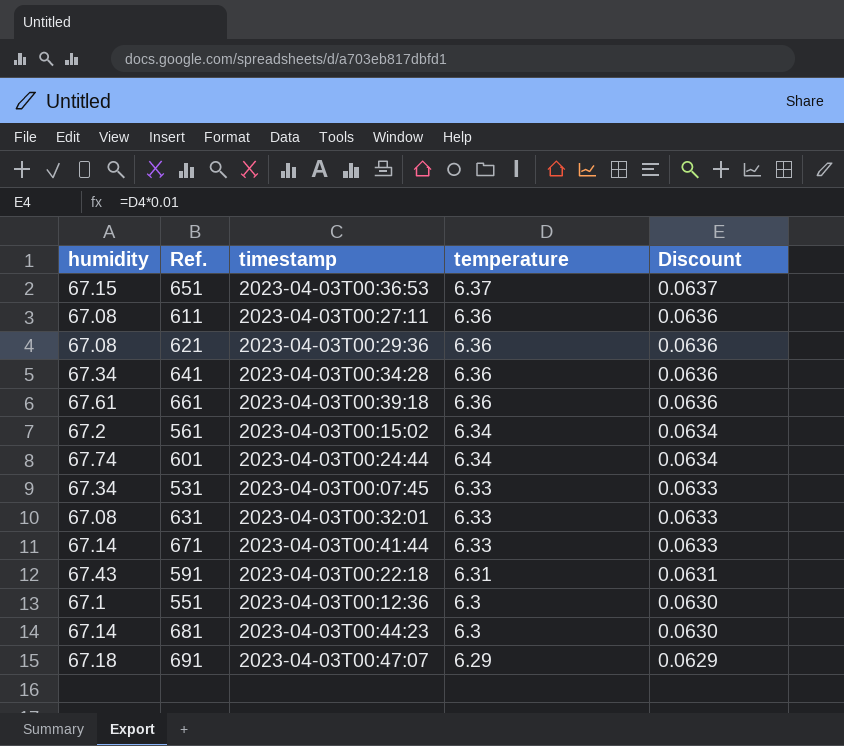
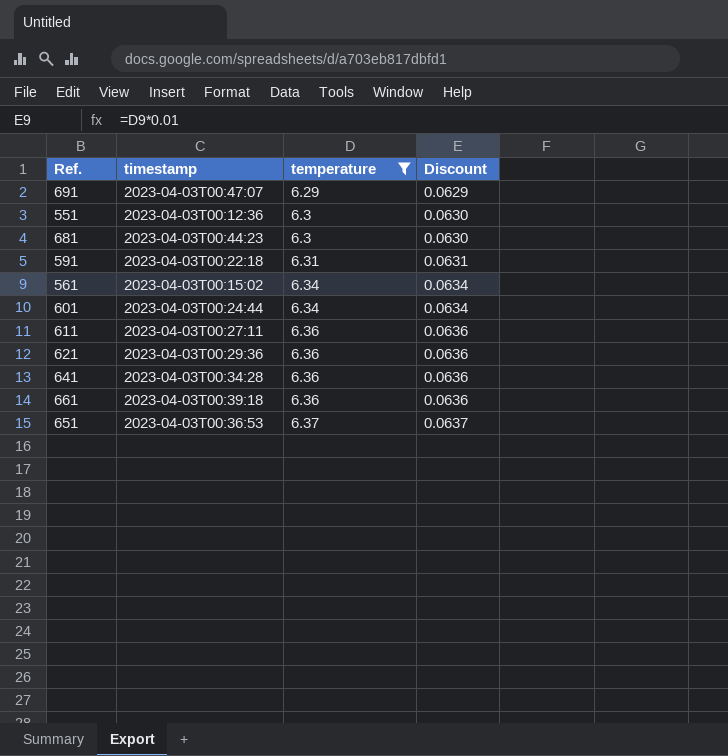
filter: none -> temperature != 6.33
row order: temperature descending -> temperature ascending
column humidity | position: 1 -> none

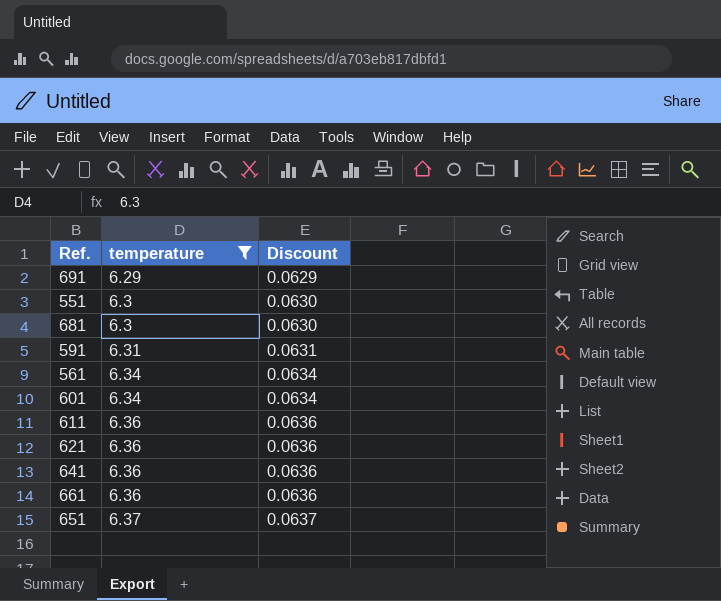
column timestamp | position: 2 -> none

